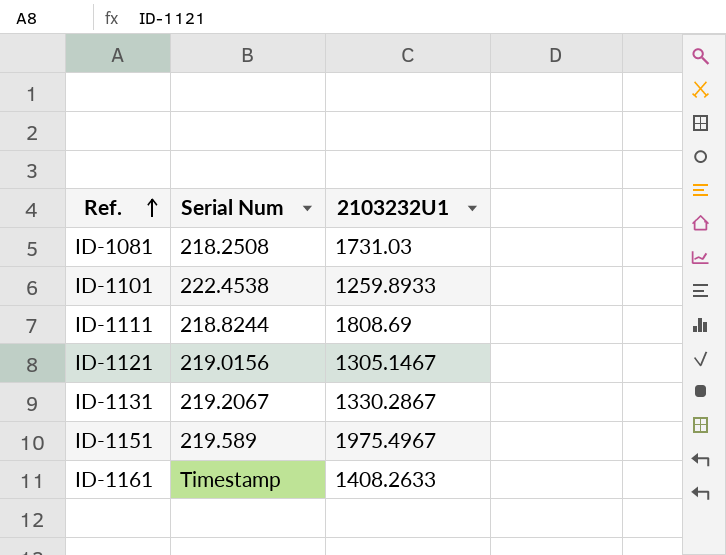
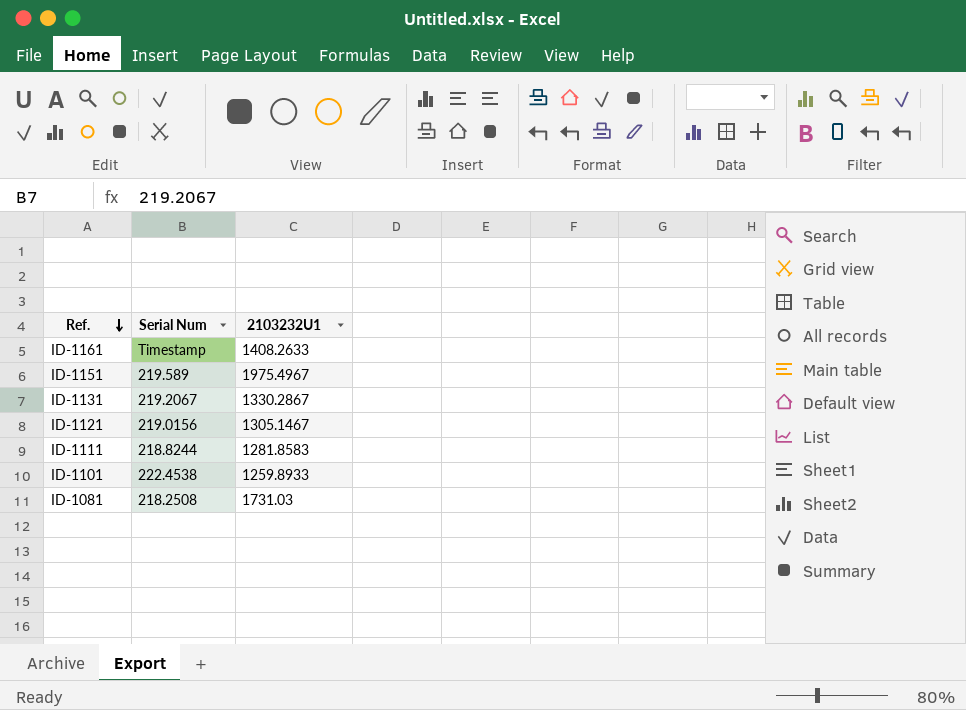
row order: Ref. ascending -> Ref. descending
ID-1111 | 2103232U1: 1808.69 -> 1281.8583

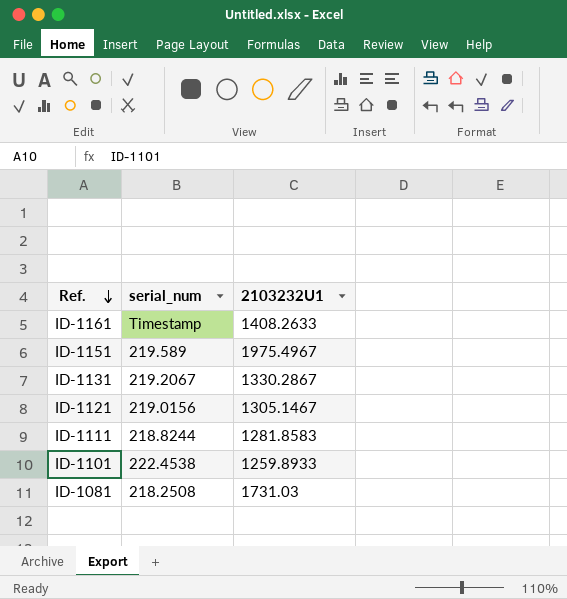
column name: Serial Num -> serial_num

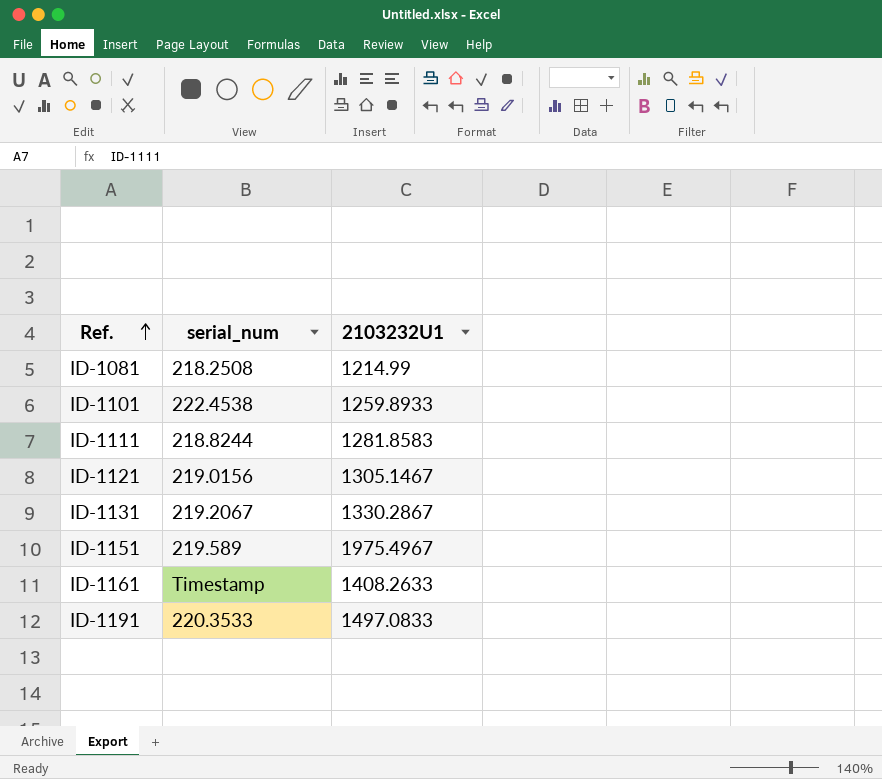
row order: Ref. descending -> Ref. ascending
ID-1081 | 2103232U1: 1731.03 -> 1214.99
row ID-1191: none -> 220.3533 | 1497.0833

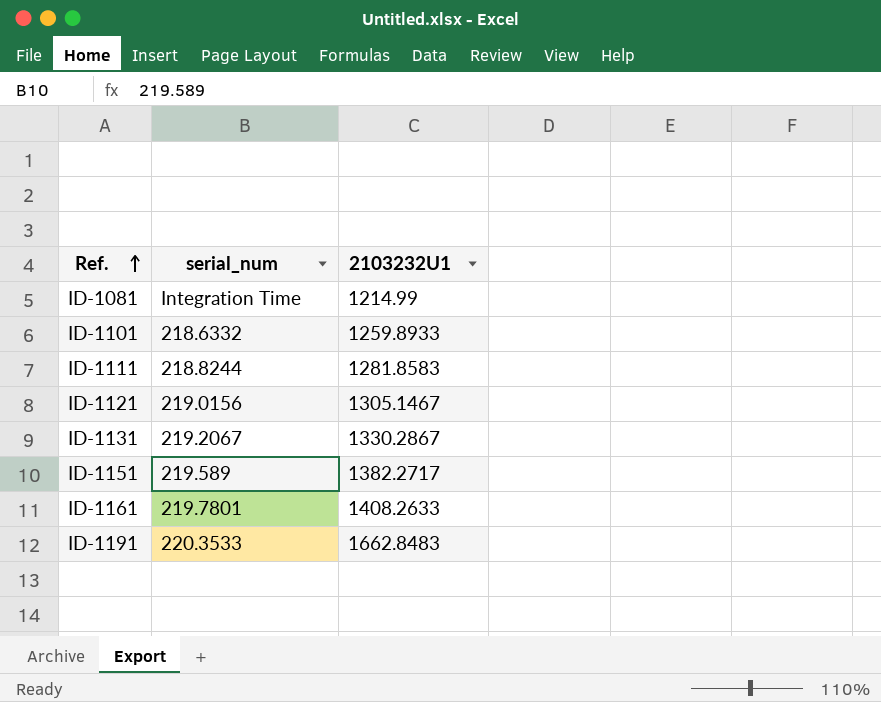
ID-1081 | serial_num: 218.2508 -> Integration Time
ID-1101 | serial_num: 222.4538 -> 218.6332
ID-1151 | 2103232U1: 1975.4967 -> 1382.2717
ID-1161 | serial_num: Timestamp -> 219.7801
ID-1191 | 2103232U1: 1497.0833 -> 1662.8483

